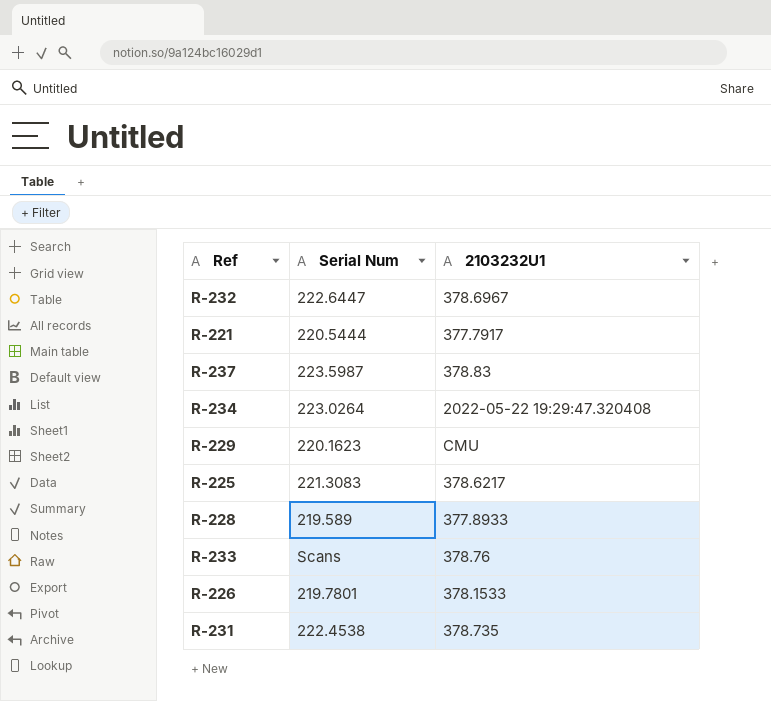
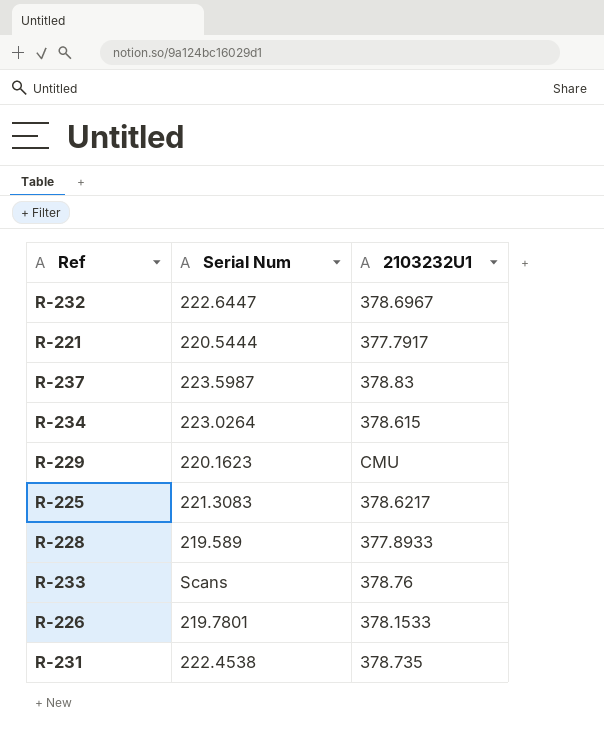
R-234 | 2103232U1: 2022-05-22 19:29:47.320408 -> 378.615

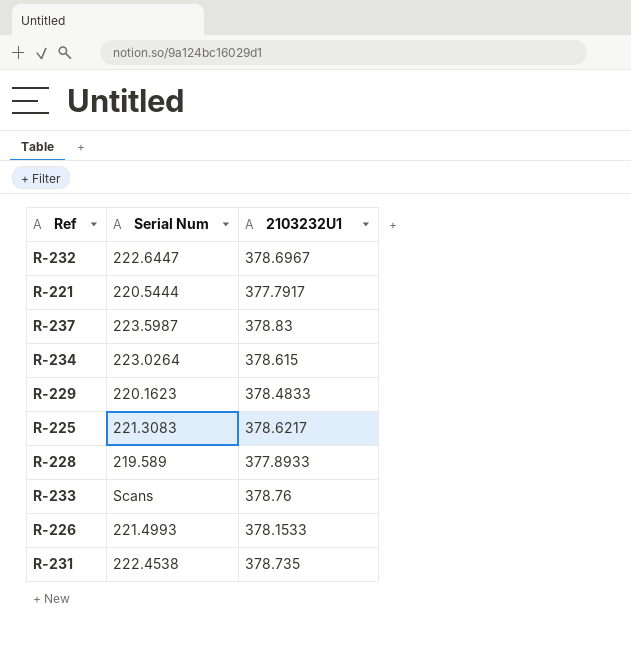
R-229 | 2103232U1: CMU -> 378.4833
R-226 | Serial Num: 219.7801 -> 221.4993

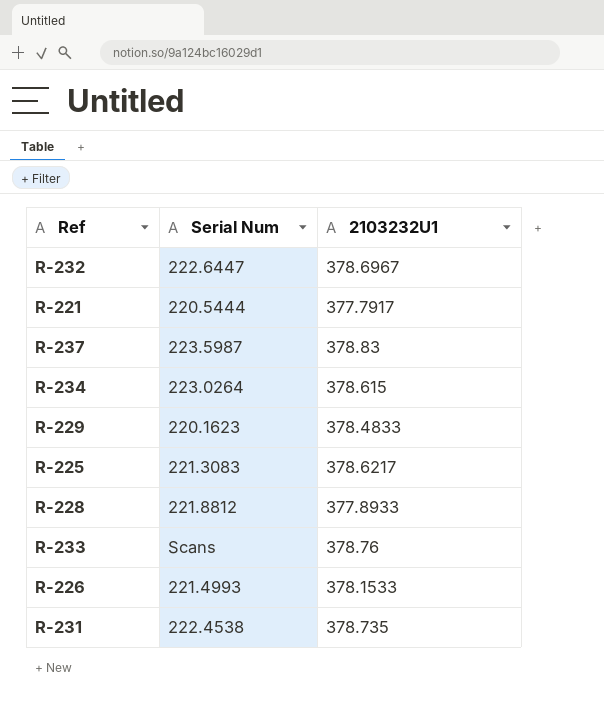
R-228 | Serial Num: 219.589 -> 221.8812

